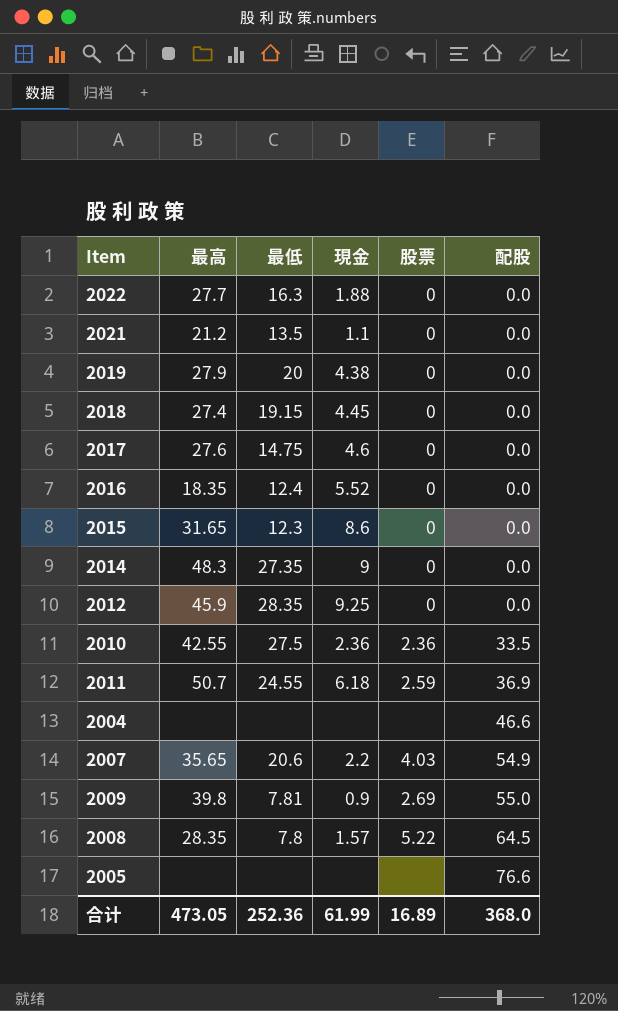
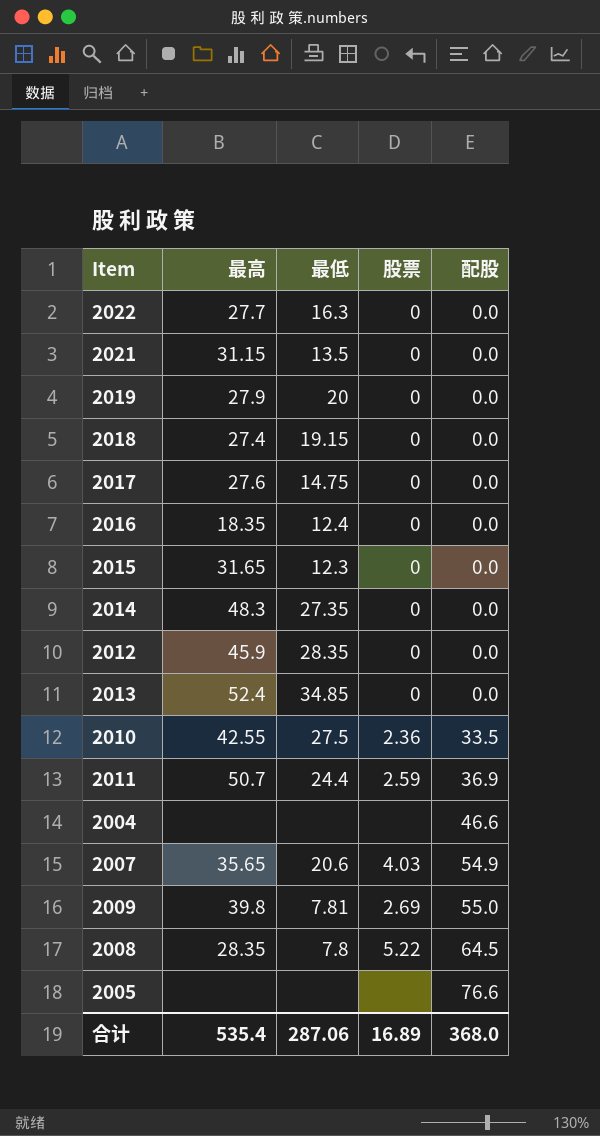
column 現金 | position: 4 -> none
2021 | 最高: 21.2 -> 31.15
row 2013: none -> 52.4 | 34.85 | 0 | 0.0
2011 | 最低: 24.55 -> 24.4
合计 | 最高: 473.05 -> 535.4
合计 | 最低: 252.36 -> 287.06

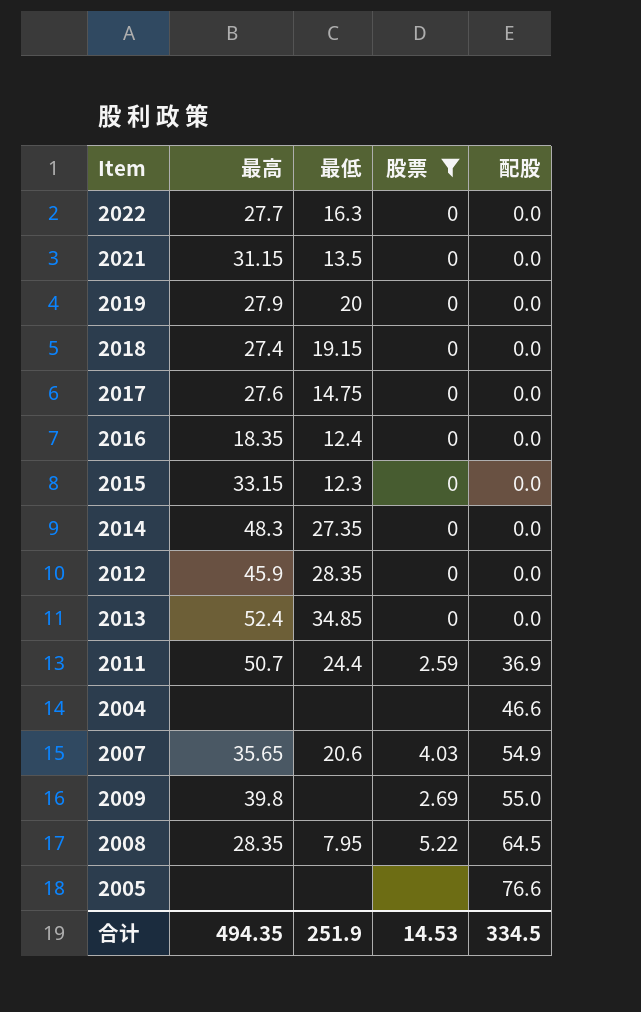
filter: none -> 股票 != 2.36
2015 | 最高: 31.65 -> 33.15
2009 | 最低: 7.81 -> none
2008 | 最低: 7.8 -> 7.95
合计 | 最高: 535.4 -> 494.35
合计 | 最低: 287.06 -> 251.9
合计 | 股票: 16.89 -> 14.53
合计 | 配股: 368.0 -> 334.5

